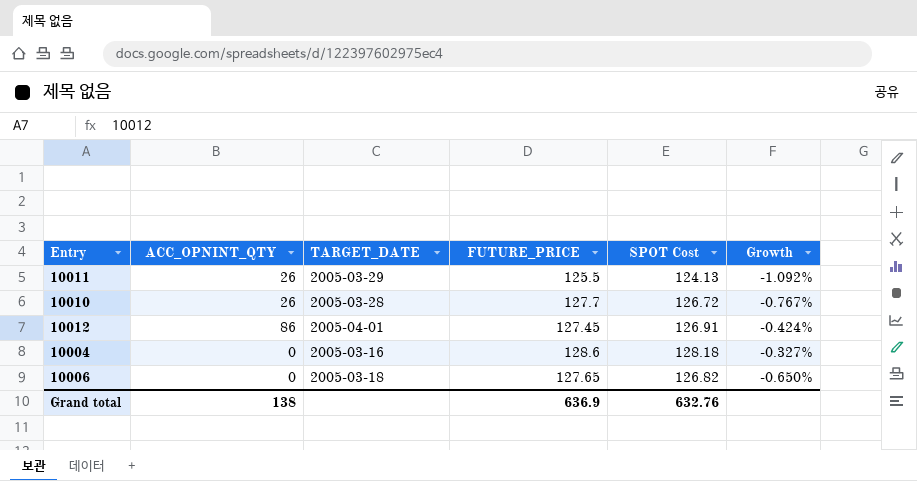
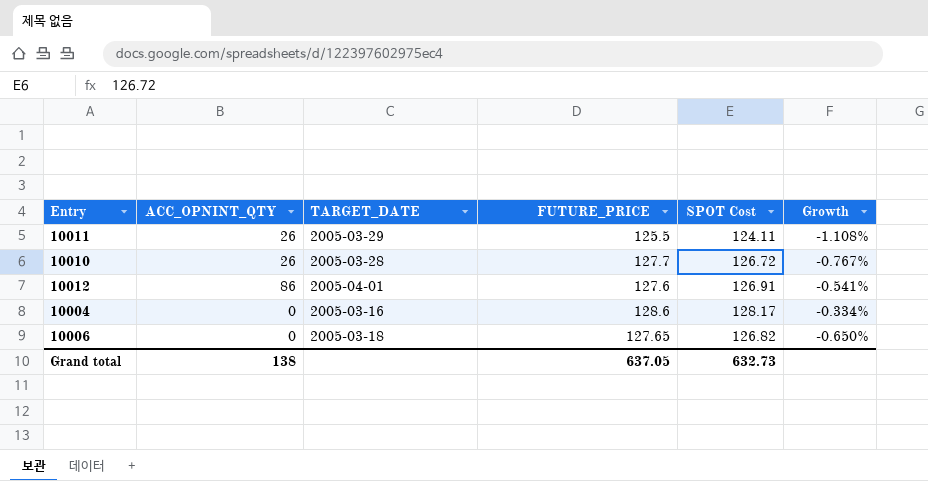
10011 | SPOT Cost: 124.13 -> 124.11
10011 | Growth: -1.092% -> -1.108%
10012 | FUTURE_PRICE: 127.45 -> 127.6
10012 | Growth: -0.424% -> -0.541%
10004 | SPOT Cost: 128.18 -> 128.17
10004 | Growth: -0.327% -> -0.334%
Grand total | FUTURE_PRICE: 636.9 -> 637.05
Grand total | SPOT Cost: 632.76 -> 632.73

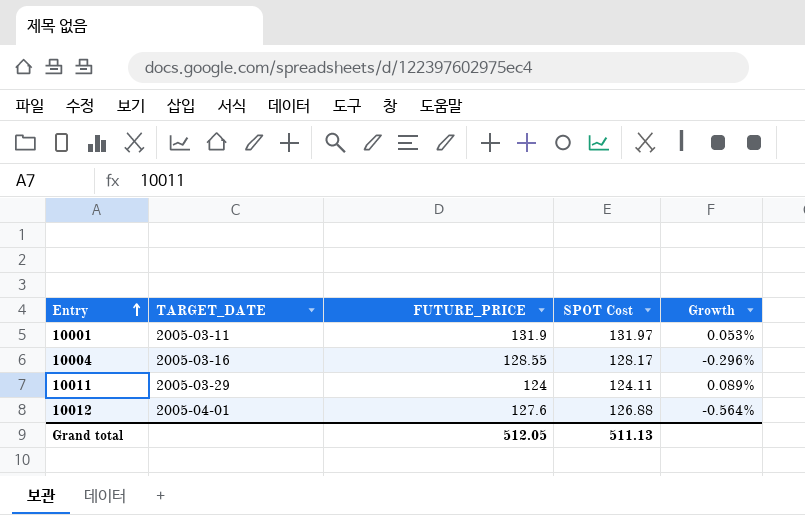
row order: none -> Entry ascending
column ACC_OPNINT_QTY | position: 2 -> none
row 10010: 26 | 2005-03-28 | 127.7 | 126.72 | -0.767% -> none
row 10006: 0 | 2005-03-18 | 127.65 | 126.82 | -0.650% -> none
row 10001: none -> 2005-03-11 | 131.9 | 131.97 | 0.053%
10004 | FUTURE_PRICE: 128.6 -> 128.55
10004 | Growth: -0.334% -> -0.296%
10011 | FUTURE_PRICE: 125.5 -> 124
10011 | Growth: -1.108% -> 0.089%
10012 | SPOT Cost: 126.91 -> 126.88
10012 | Growth: -0.541% -> -0.564%
Grand total | FUTURE_PRICE: 637.05 -> 512.05
Grand total | SPOT Cost: 632.73 -> 511.13

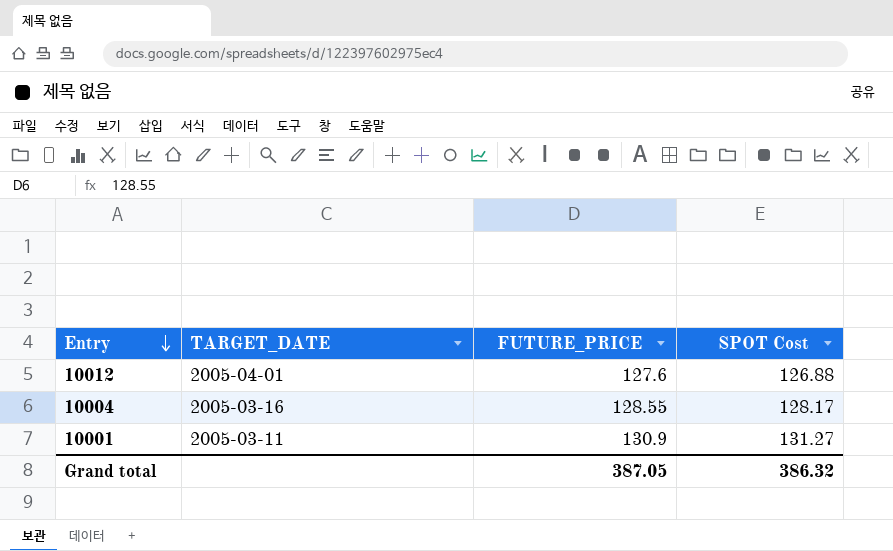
row order: Entry ascending -> Entry descending
column Growth | formula: ([SPOT Cost] - [FUTURE_PRICE]) / [FUTURE_PRICE] -> none
row 10011: 2005-03-29 | 124 | 124.11 | 0.089% -> none
10001 | FUTURE_PRICE: 131.9 -> 130.9
10001 | SPOT Cost: 131.97 -> 131.27
Grand total | FUTURE_PRICE: 512.05 -> 387.05
Grand total | SPOT Cost: 511.13 -> 386.32

